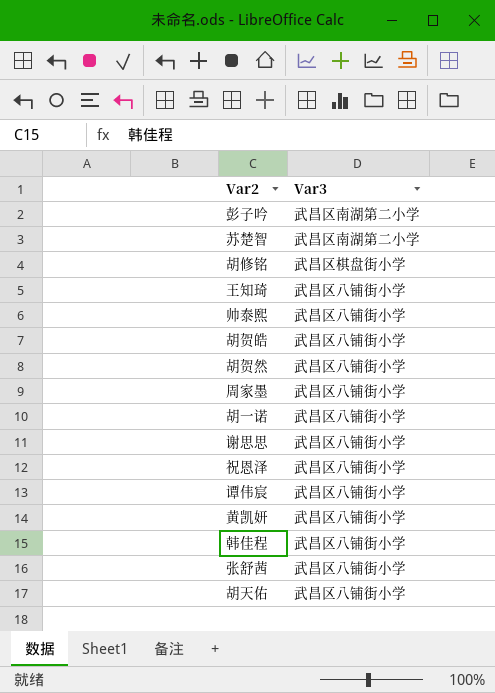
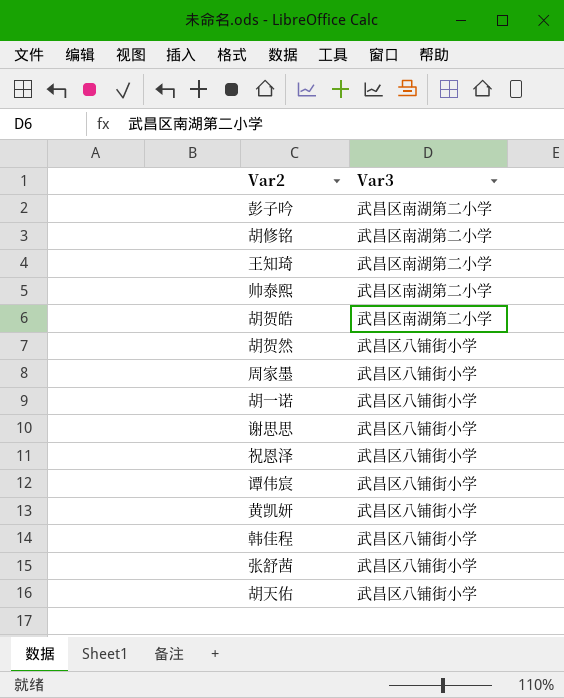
row 苏楚智: 武昌区南湖第二小学 -> none
胡修铭 | Var3: 武昌区棋盘街小学 -> 武昌区南湖第二小学
王知琦 | Var3: 武昌区八铺街小学 -> 武昌区南湖第二小学
帅泰熙 | Var3: 武昌区八铺街小学 -> 武昌区南湖第二小学
胡贺皓 | Var3: 武昌区八铺街小学 -> 武昌区南湖第二小学

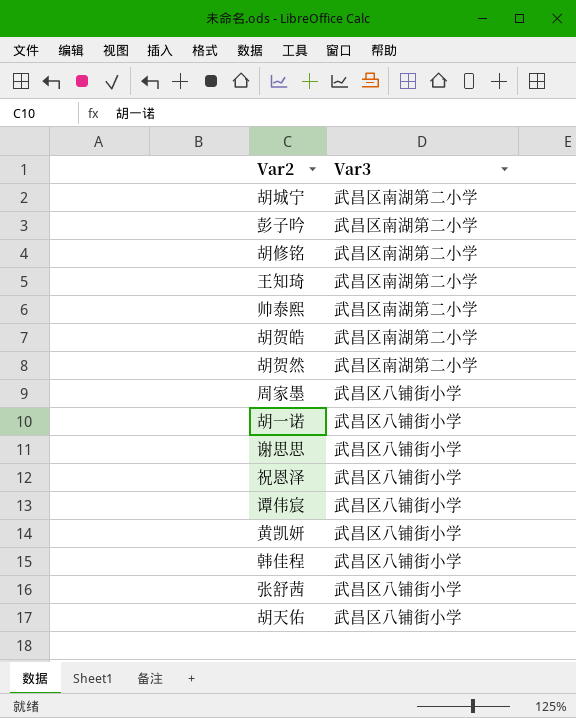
row 胡城宁: none -> 武昌区南湖第二小学
胡贺然 | Var3: 武昌区八铺街小学 -> 武昌区南湖第二小学

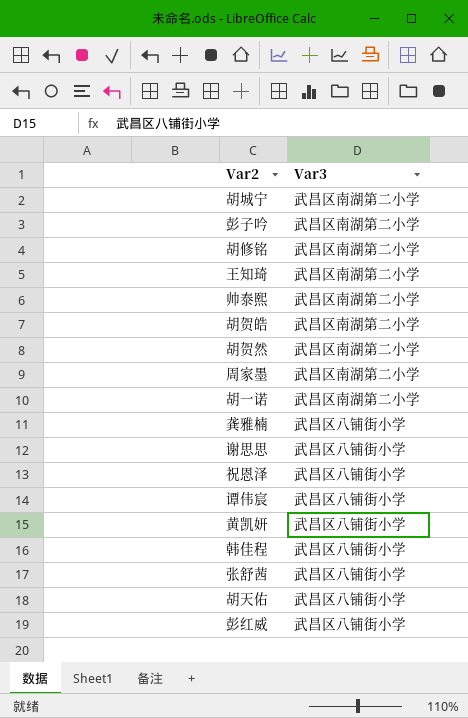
周家墨 | Var3: 武昌区八铺街小学 -> 武昌区南湖第二小学
胡一诺 | Var3: 武昌区八铺街小学 -> 武昌区南湖第二小学
row 龚雅楠: none -> 武昌区八铺街小学
row 彭红威: none -> 武昌区八铺街小学

